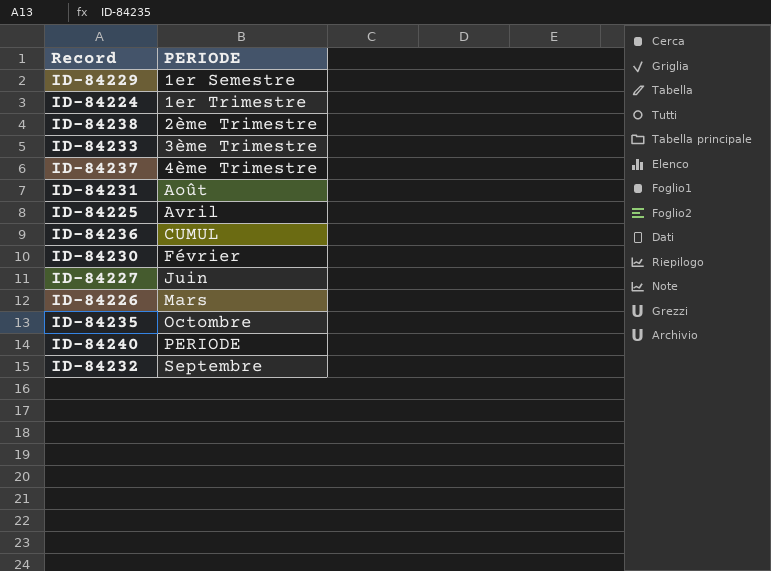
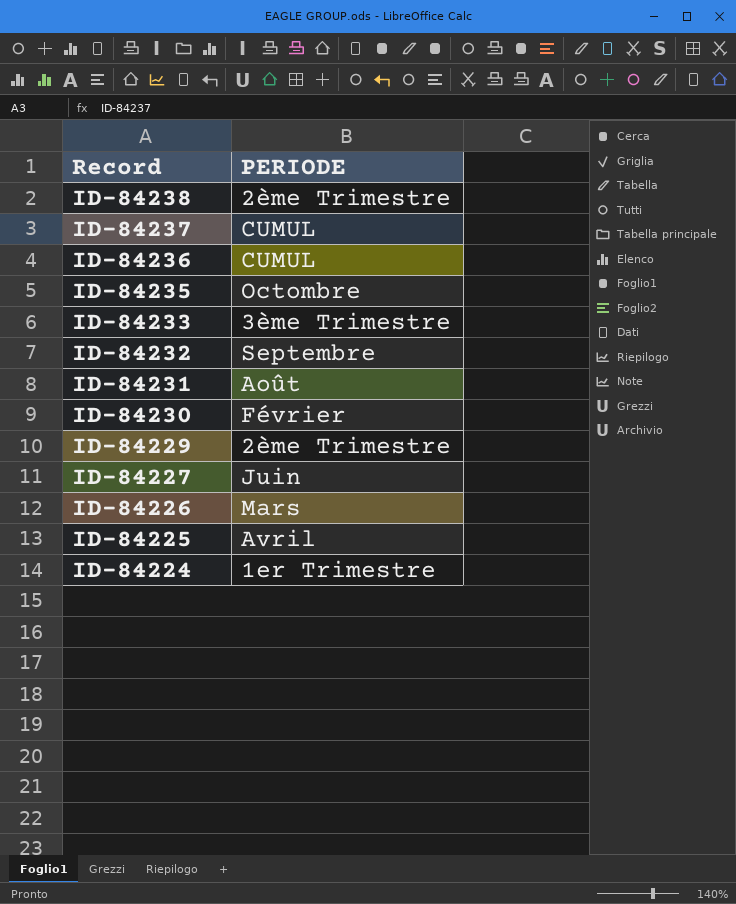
row order: PERIODE ascending -> Record descending
row ID-84240: PERIODE -> none
ID-84237 | PERIODE: 4ème Trimestre -> CUMUL
ID-84229 | PERIODE: 1er Semestre -> 2ème Trimestre

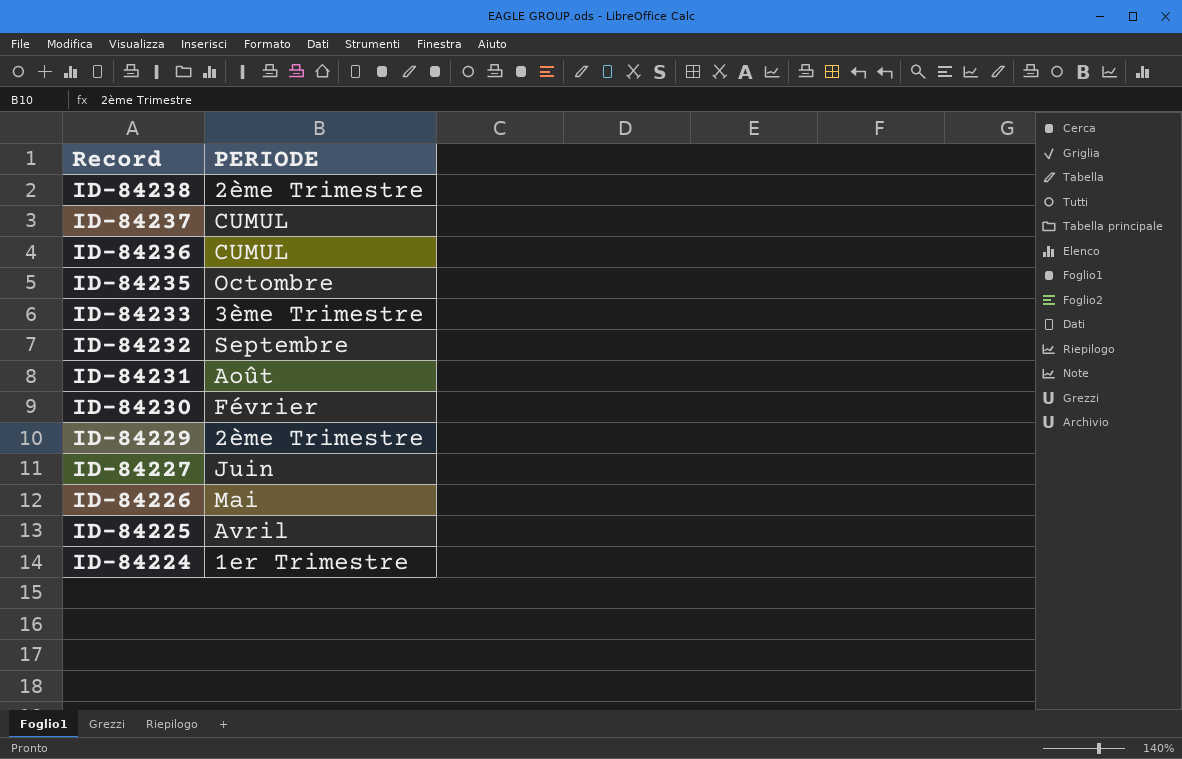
ID-84226 | PERIODE: Mars -> Mai

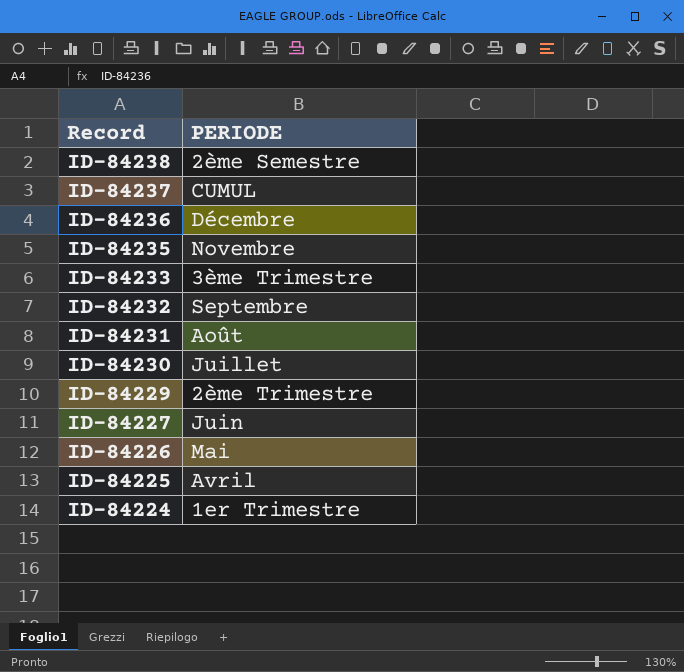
ID-84238 | PERIODE: 2ème Trimestre -> 2ème Semestre
ID-84236 | PERIODE: CUMUL -> Décembre
ID-84235 | PERIODE: Octombre -> Novembre
ID-84230 | PERIODE: Février -> Juillet

